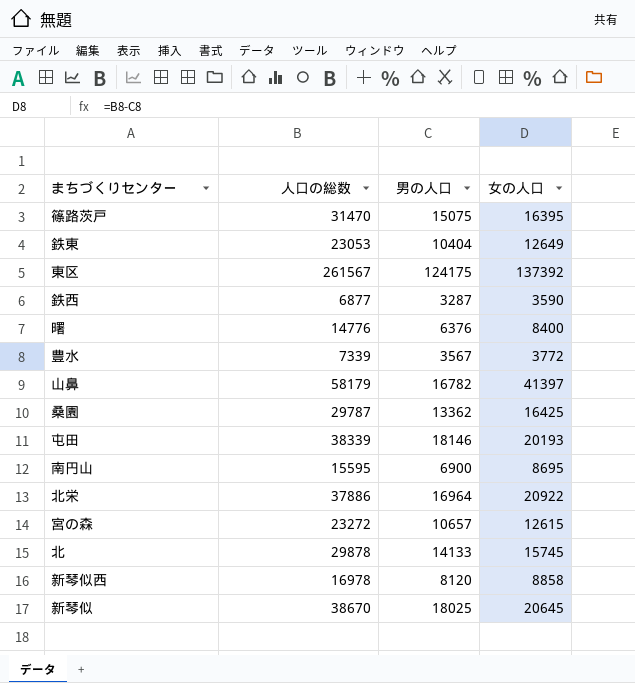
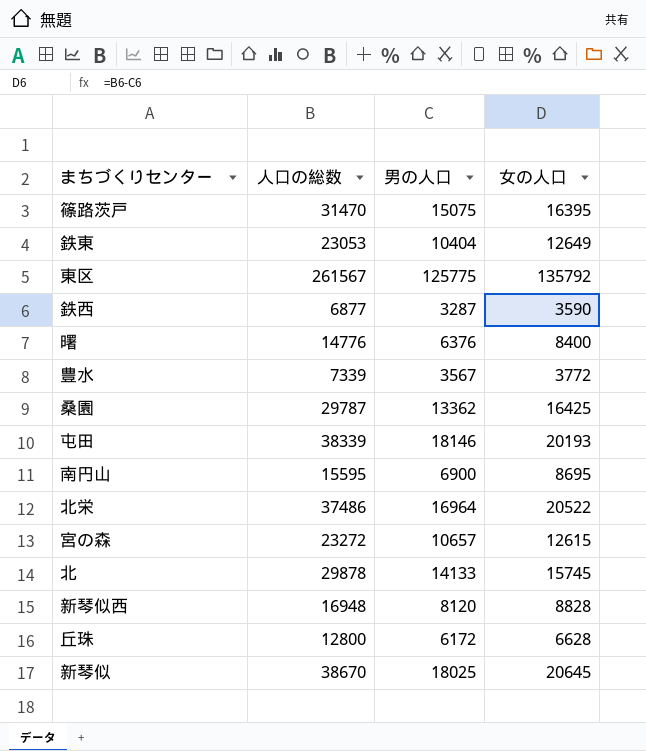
row 山鼻: 58179 | 16782 | 41397 -> none
東区 | 男の人口: 124175 -> 125775
東区 | 女の人口: 137392 -> 135792
北栄 | 人口の総数: 37886 -> 37486
北栄 | 女の人口: 20922 -> 20522
新琴似西 | 人口の総数: 16978 -> 16948
新琴似西 | 女の人口: 8858 -> 8828
row 丘珠: none -> 12800 | 6172 | 6628

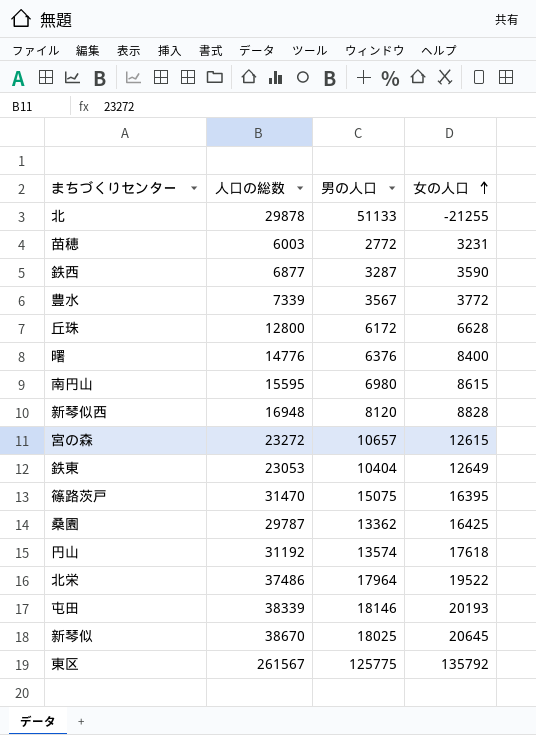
row order: none -> 女の人口 ascending
北 | 男の人口: 14133 -> 51133
北 | 女の人口: 15745 -> -21255
row 苗穂: none -> 6003 | 2772 | 3231
南円山 | 男の人口: 6900 -> 6980
南円山 | 女の人口: 8695 -> 8615
row 円山: none -> 31192 | 13574 | 17618
北栄 | 男の人口: 16964 -> 17964
北栄 | 女の人口: 20522 -> 19522

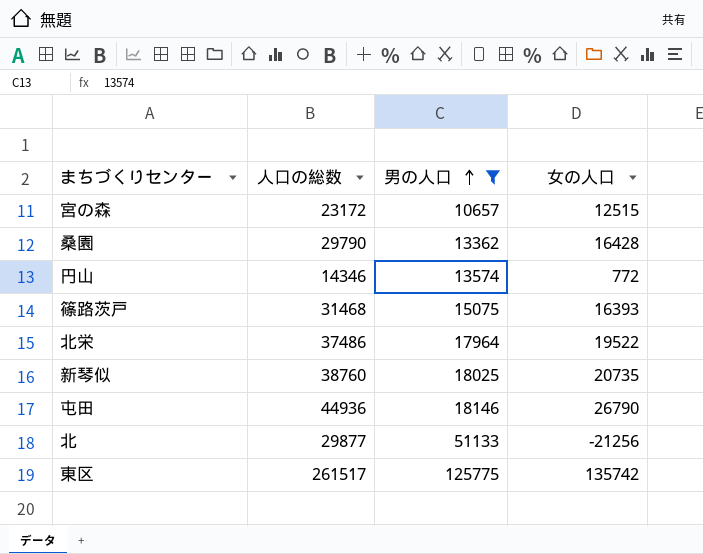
filter: none -> 男の人口 >= 10657
row order: 女の人口 ascending -> 男の人口 ascending
宮の森 | 人口の総数: 23272 -> 23172
宮の森 | 女の人口: 12615 -> 12515
桑園 | 人口の総数: 29787 -> 29790
桑園 | 女の人口: 16425 -> 16428
円山 | 人口の総数: 31192 -> 14346
円山 | 女の人口: 17618 -> 772
篠路茨戸 | 人口の総数: 31470 -> 31468
篠路茨戸 | 女の人口: 16395 -> 16393
新琴似 | 人口の総数: 38670 -> 38760
新琴似 | 女の人口: 20645 -> 20735
屯田 | 人口の総数: 38339 -> 44936
屯田 | 女の人口: 20193 -> 26790
北 | 人口の総数: 29878 -> 29877
北 | 女の人口: -21255 -> -21256
東区 | 人口の総数: 261567 -> 261517
東区 | 女の人口: 135792 -> 135742

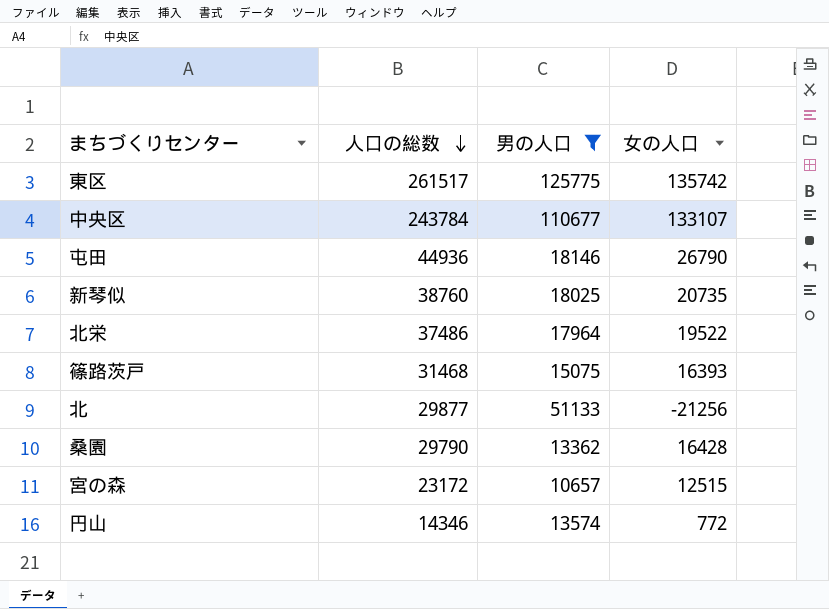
row order: 男の人口 ascending -> 人口の総数 descending
row 中央区: none -> 243784 | 110677 | 133107

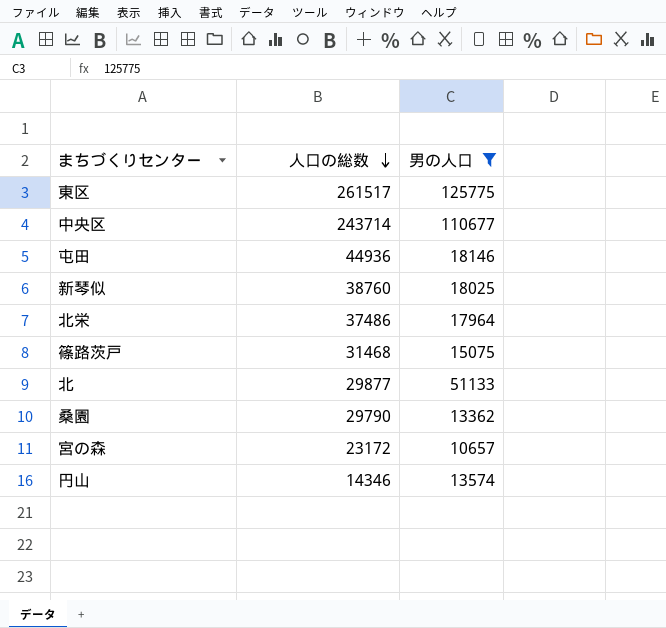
column 女の人口 | formula: [人口の総数] - [男の人口] -> none
中央区 | 人口の総数: 243784 -> 243714

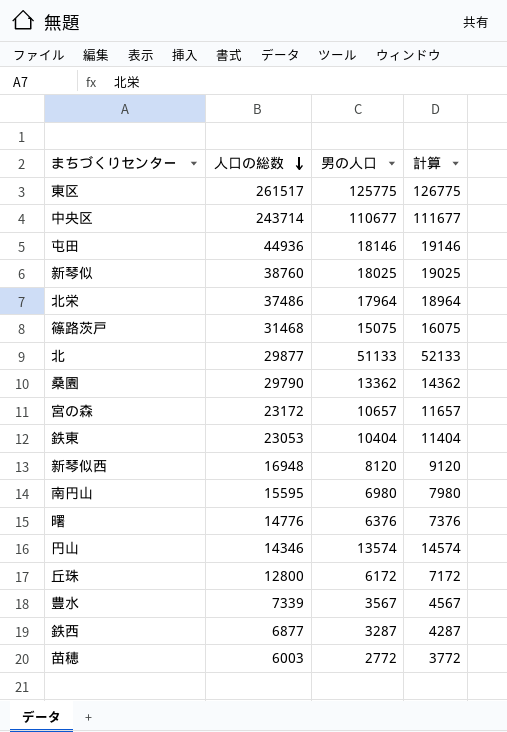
filter: 男の人口 >= 10657 -> none
column 計算 | formula: none -> [男の人口] + 1000

